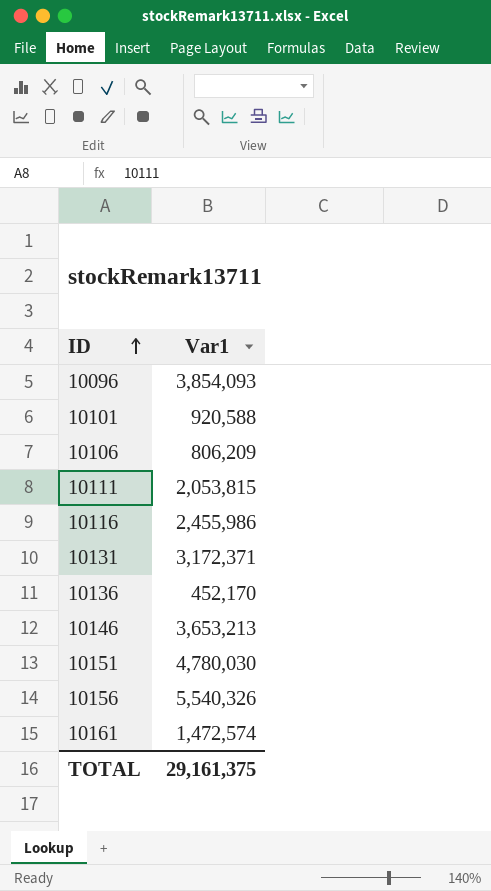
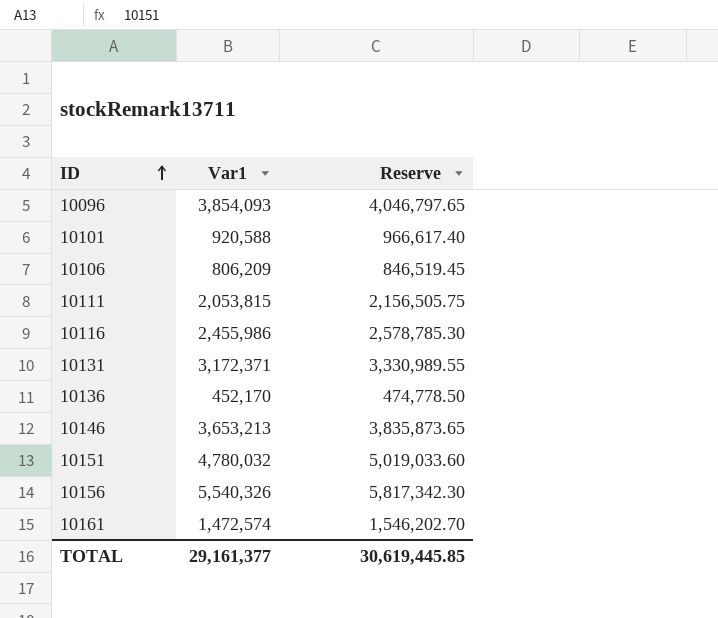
column Reserve | formula: none -> [Var1] * 1.05
10151 | Var1: 4,780,030 -> 4,780,032
TOTAL | Var1: 29,161,375 -> 29,161,377

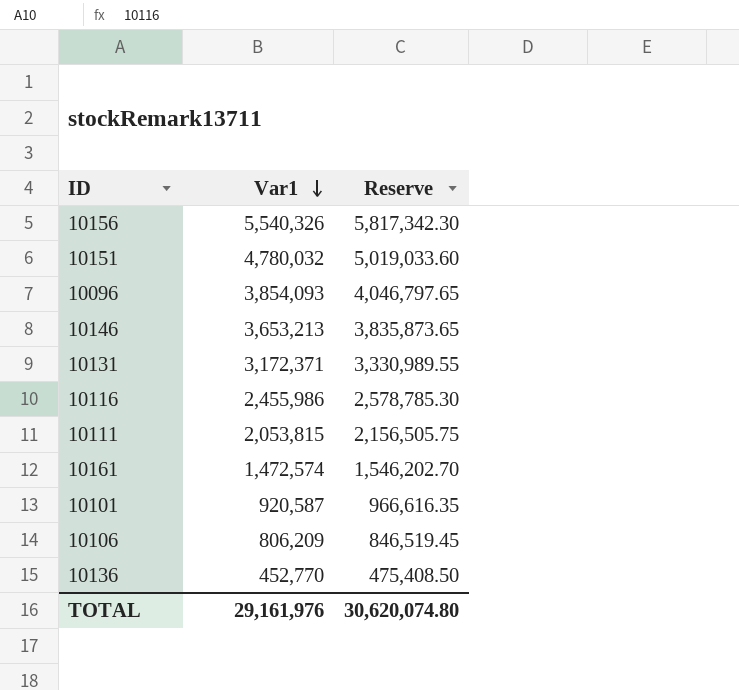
row order: ID ascending -> Var1 descending
10101 | Var1: 920,588 -> 920,587
10101 | Reserve: 966,617.40 -> 966,616.35
10136 | Var1: 452,170 -> 452,770
10136 | Reserve: 474,778.50 -> 475,408.50
TOTAL | Var1: 29,161,377 -> 29,161,976
TOTAL | Reserve: 30,619,445.85 -> 30,620,074.80

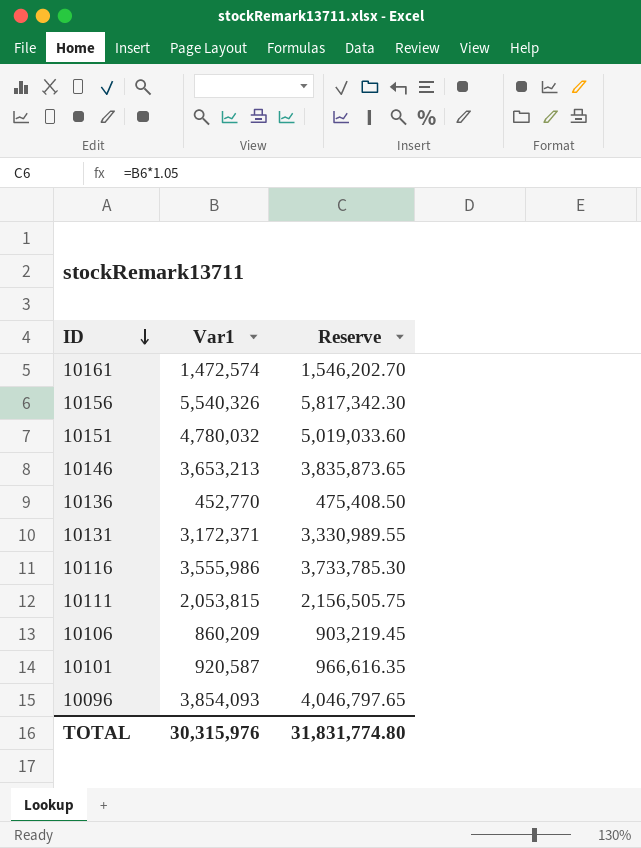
row order: Var1 descending -> ID descending
10116 | Var1: 2,455,986 -> 3,555,986
10116 | Reserve: 2,578,785.30 -> 3,733,785.30
10106 | Var1: 806,209 -> 860,209
10106 | Reserve: 846,519.45 -> 903,219.45
TOTAL | Var1: 29,161,976 -> 30,315,976
TOTAL | Reserve: 30,620,074.80 -> 31,831,774.80

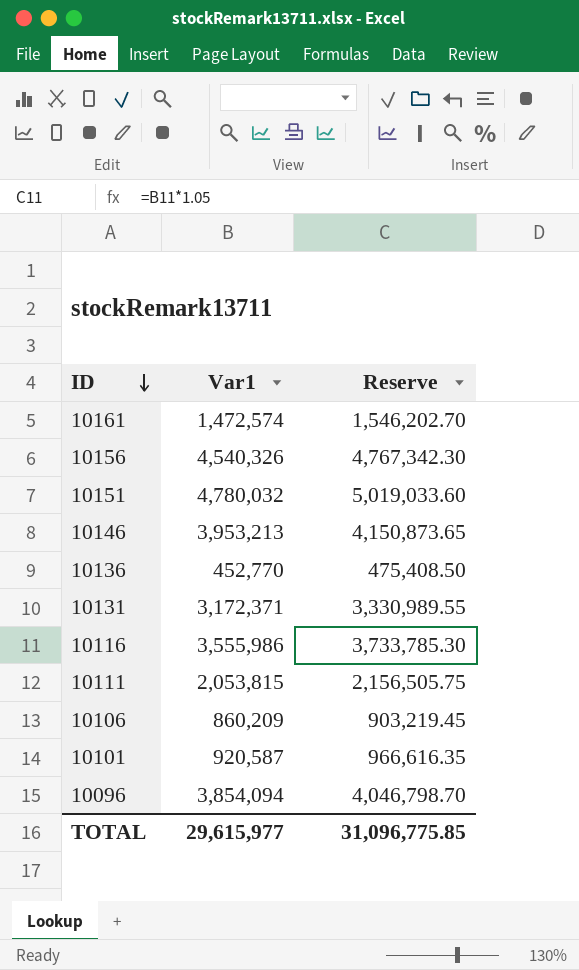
10156 | Var1: 5,540,326 -> 4,540,326
10156 | Reserve: 5,817,342.30 -> 4,767,342.30
10146 | Var1: 3,653,213 -> 3,953,213
10146 | Reserve: 3,835,873.65 -> 4,150,873.65
10096 | Var1: 3,854,093 -> 3,854,094
10096 | Reserve: 4,046,797.65 -> 4,046,798.70
TOTAL | Var1: 30,315,976 -> 29,615,977
TOTAL | Reserve: 31,831,774.80 -> 31,096,775.85

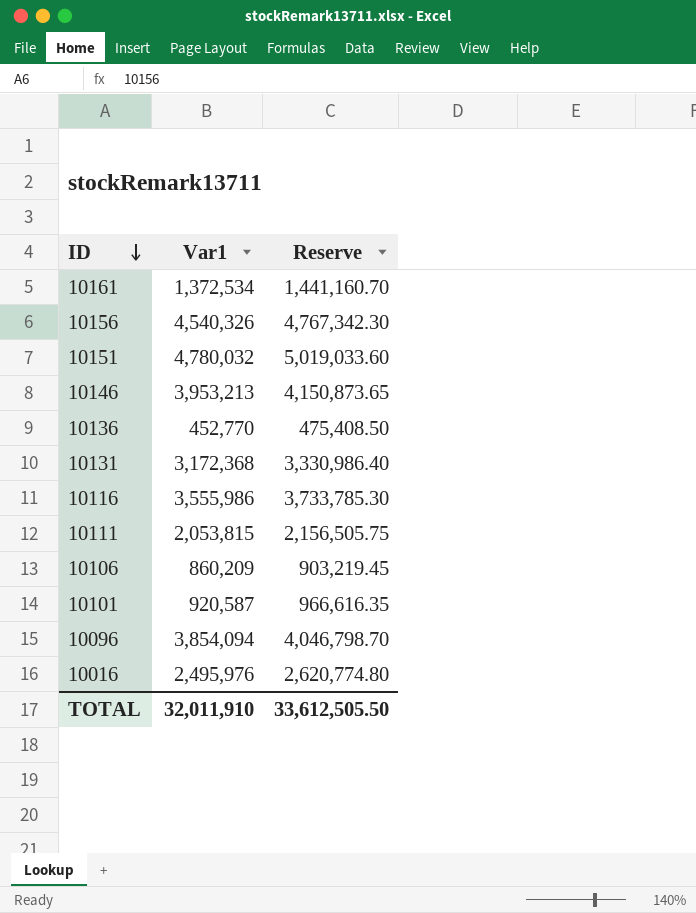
10161 | Var1: 1,472,574 -> 1,372,534
10161 | Reserve: 1,546,202.70 -> 1,441,160.70
10131 | Var1: 3,172,371 -> 3,172,368
10131 | Reserve: 3,330,989.55 -> 3,330,986.40
row 10016: none -> 2,495,976 | 2,620,774.80
TOTAL | Var1: 29,615,977 -> 32,011,910
TOTAL | Reserve: 31,096,775.85 -> 33,612,505.50

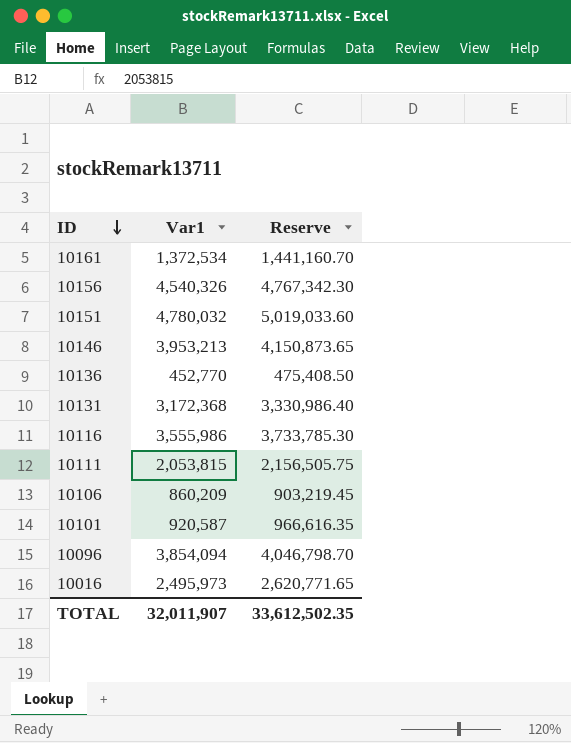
10016 | Var1: 2,495,976 -> 2,495,973
10016 | Reserve: 2,620,774.80 -> 2,620,771.65
TOTAL | Var1: 32,011,910 -> 32,011,907
TOTAL | Reserve: 33,612,505.50 -> 33,612,502.35

